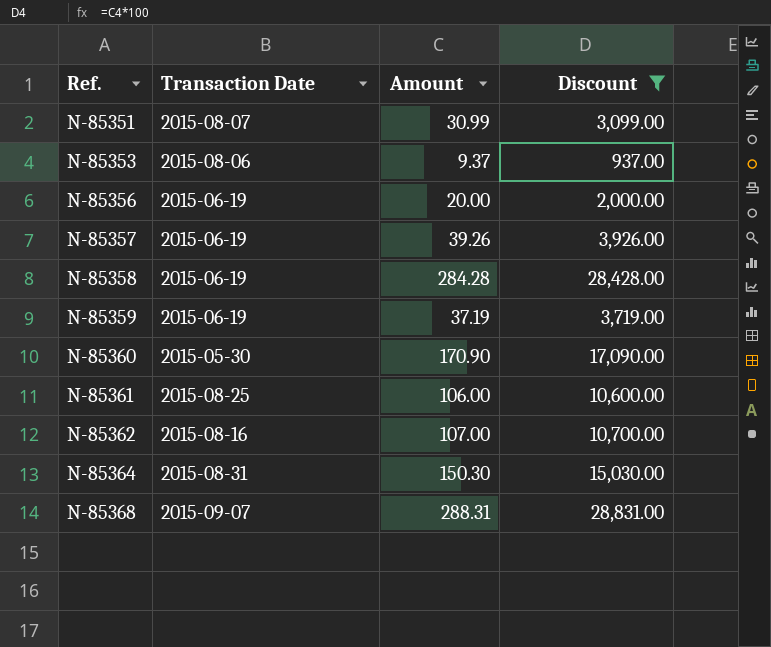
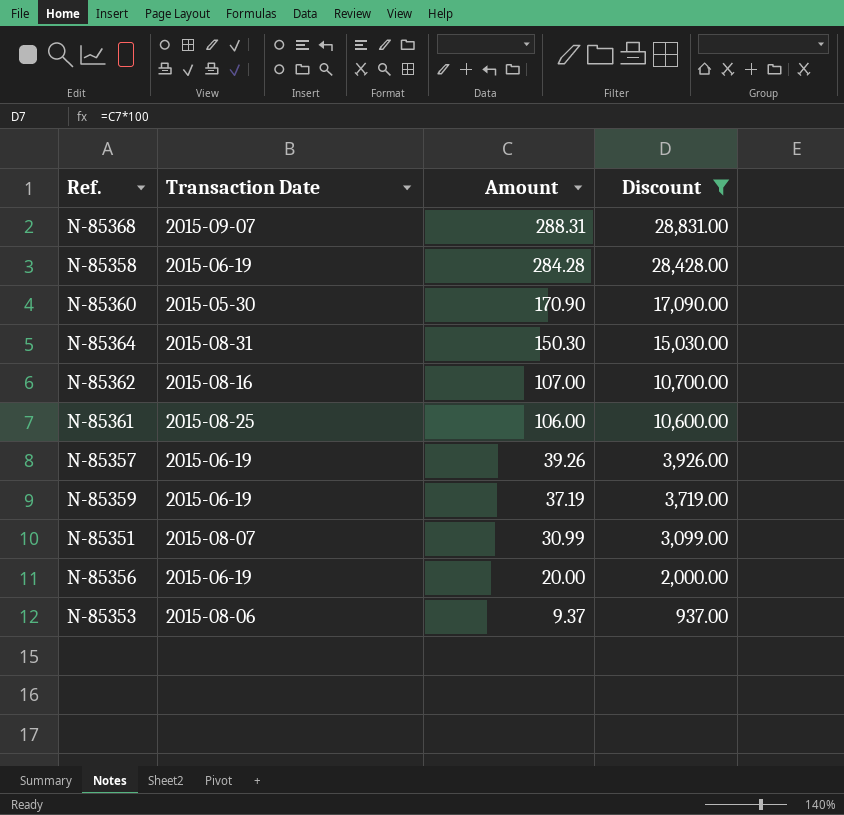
row order: Ref. ascending -> Amount descending

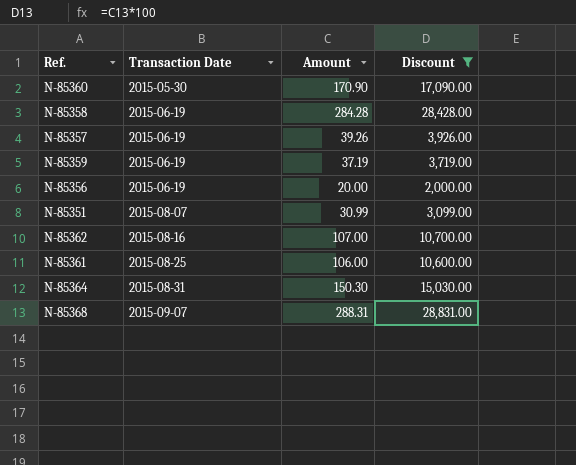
row order: Amount descending -> Transaction Date ascending
row N-85353: 2015-08-06 | 9.37 | 937.00 -> none

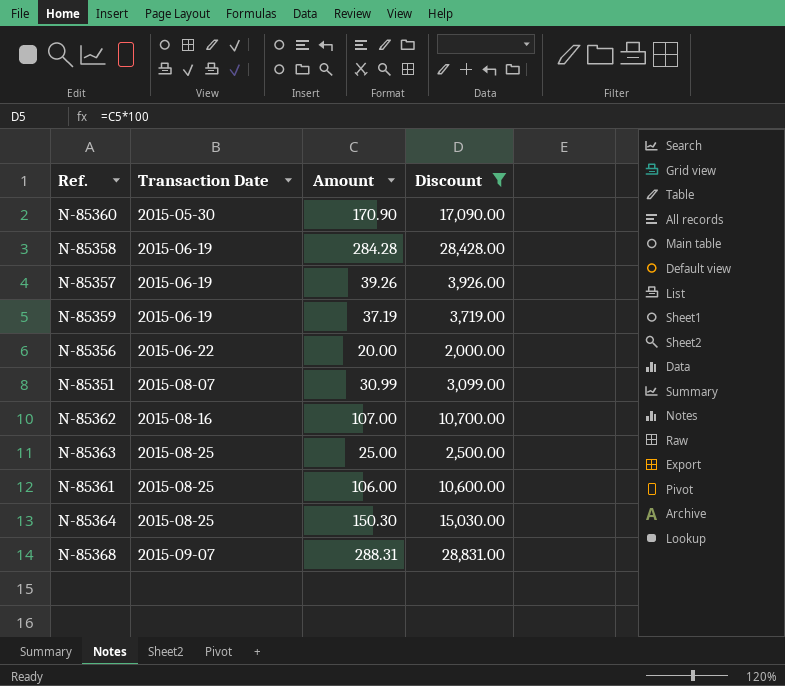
N-85356 | Transaction Date: 2015-06-19 -> 2015-06-22
row N-85363: none -> 2015-08-25 | 25.00 | 2,500.00
N-85364 | Transaction Date: 2015-08-31 -> 2015-08-25

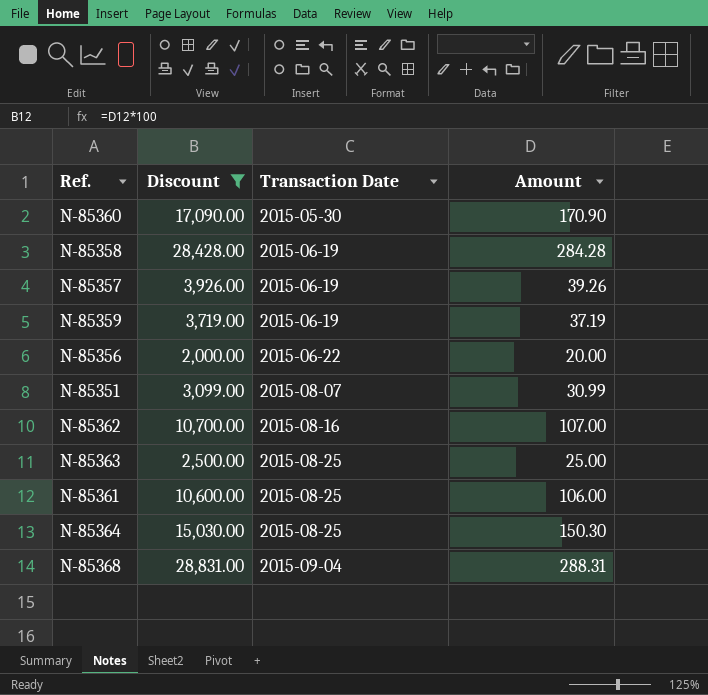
column Discount | position: 4 -> 2
N-85368 | Transaction Date: 2015-09-07 -> 2015-09-04

